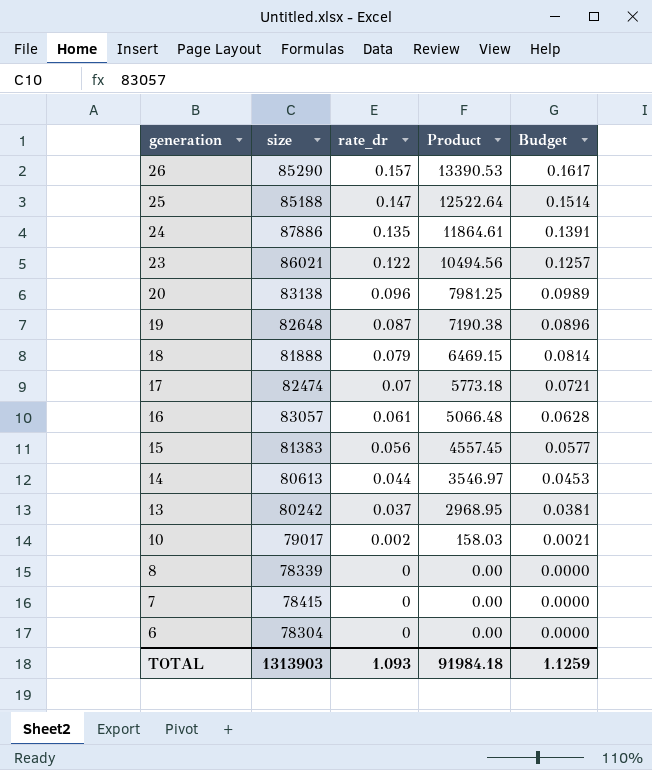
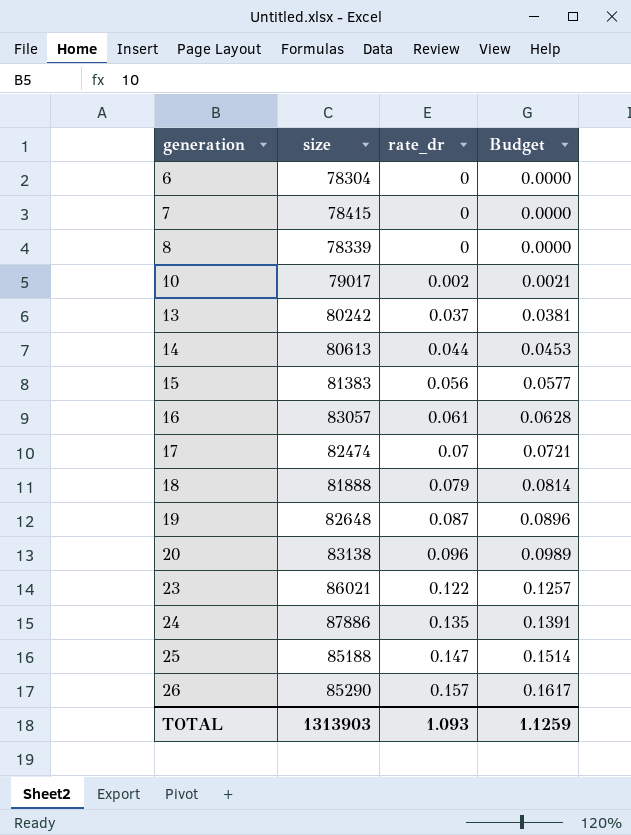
row order: generation descending -> generation ascending
column Product | formula: [size] * [rate_dr] -> none

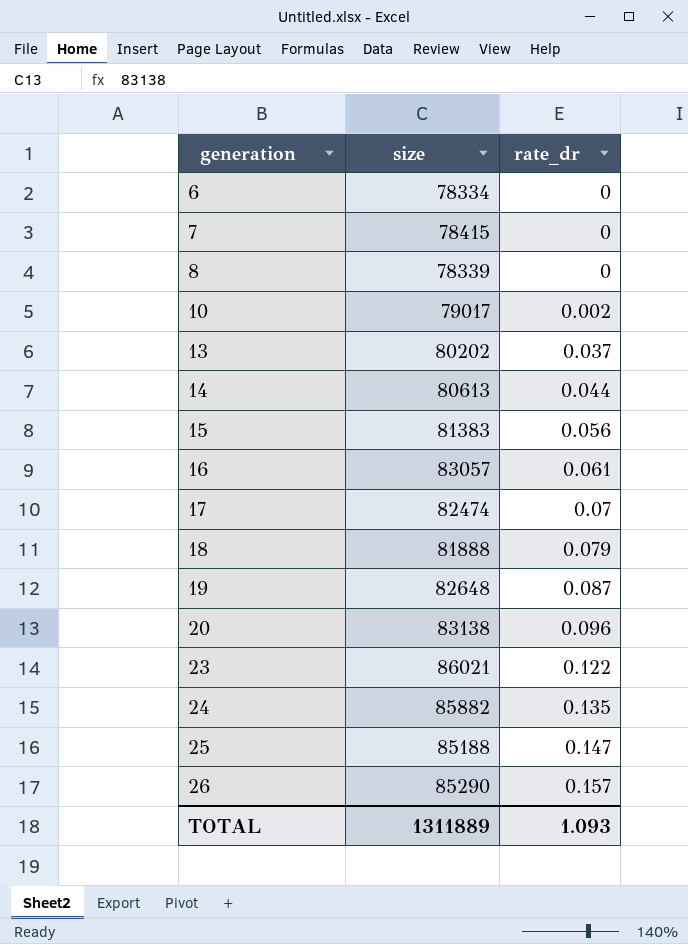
column Budget | formula: [rate_dr] * 1.03 -> none
6 | size: 78304 -> 78334
13 | size: 80242 -> 80202
24 | size: 87886 -> 85882
TOTAL | size: 1313903 -> 1311889

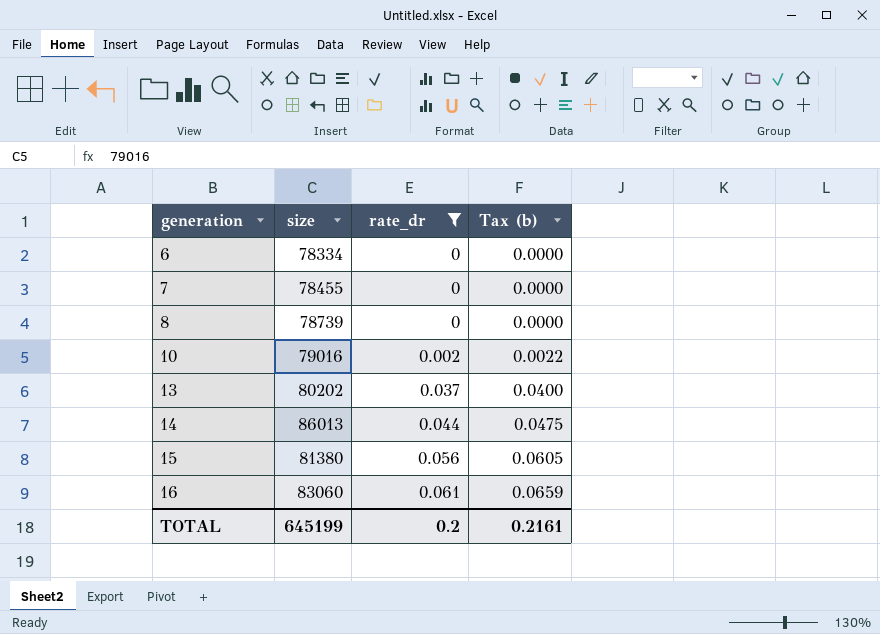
filter: none -> rate_dr <= 0.061
column Tax (b) | formula: none -> [rate_dr] * 1.08
7 | size: 78415 -> 78455
8 | size: 78339 -> 78739
10 | size: 79017 -> 79016
14 | size: 80613 -> 86013
15 | size: 81383 -> 81380
16 | size: 83057 -> 83060
TOTAL | size: 1311889 -> 645199
TOTAL | rate_dr: 1.093 -> 0.2

